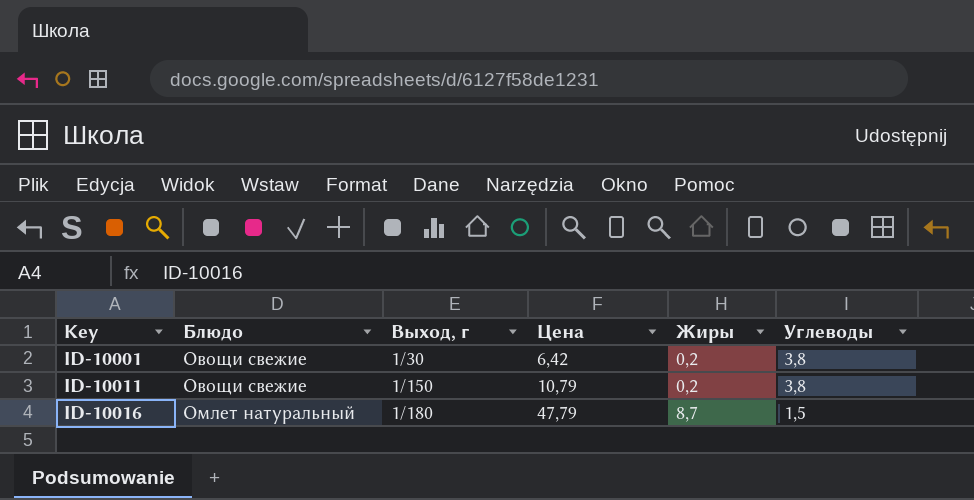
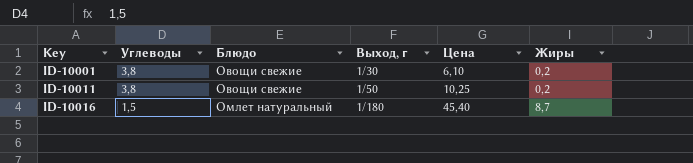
column Углеводы | position: 6 -> 2
ID-10001 | Цена: 6,42 -> 6,10
ID-10011 | Выход, г: 1/150 -> 1/50
ID-10011 | Цена: 10,79 -> 10,25
ID-10016 | Цена: 47,79 -> 45,40

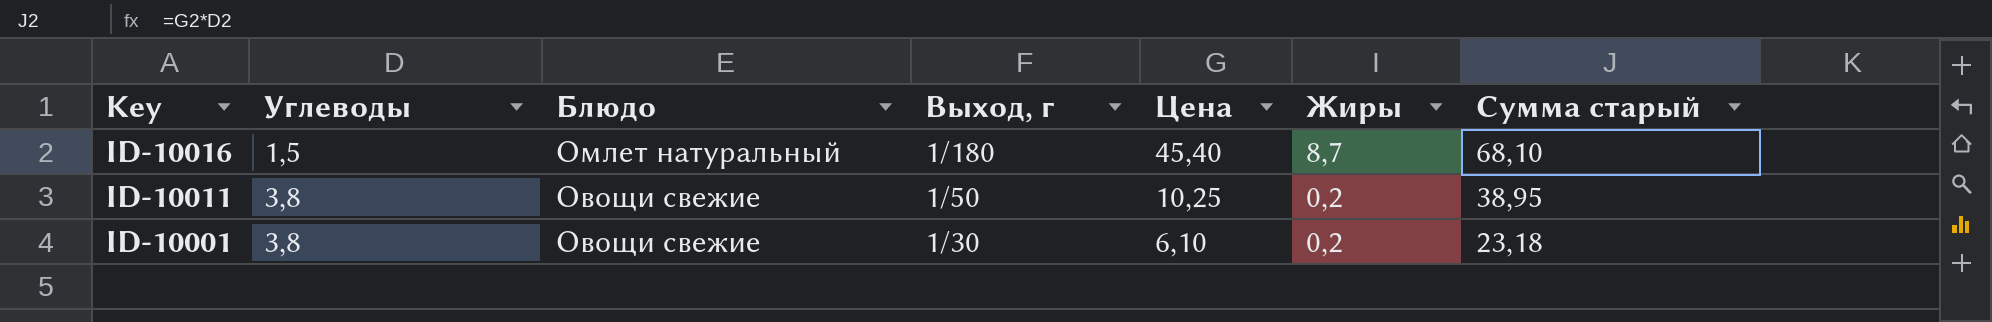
row order: Key ascending -> Key descending
column Сумма старый | formula: none -> [Углеводы] * [Цена]

